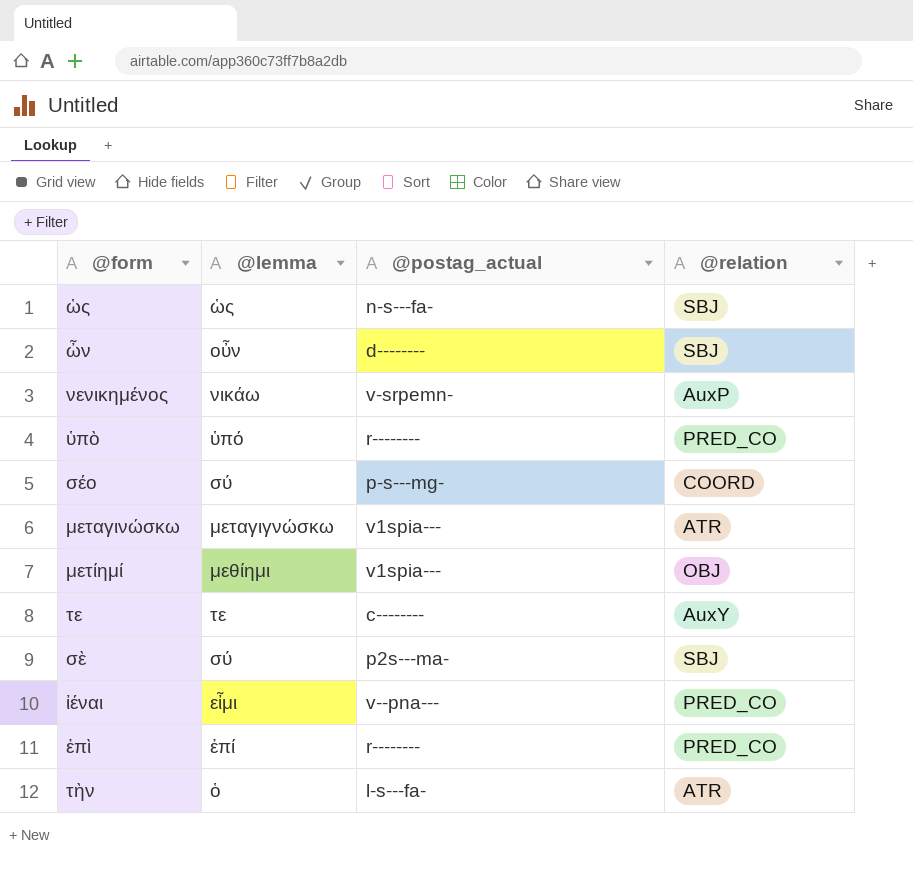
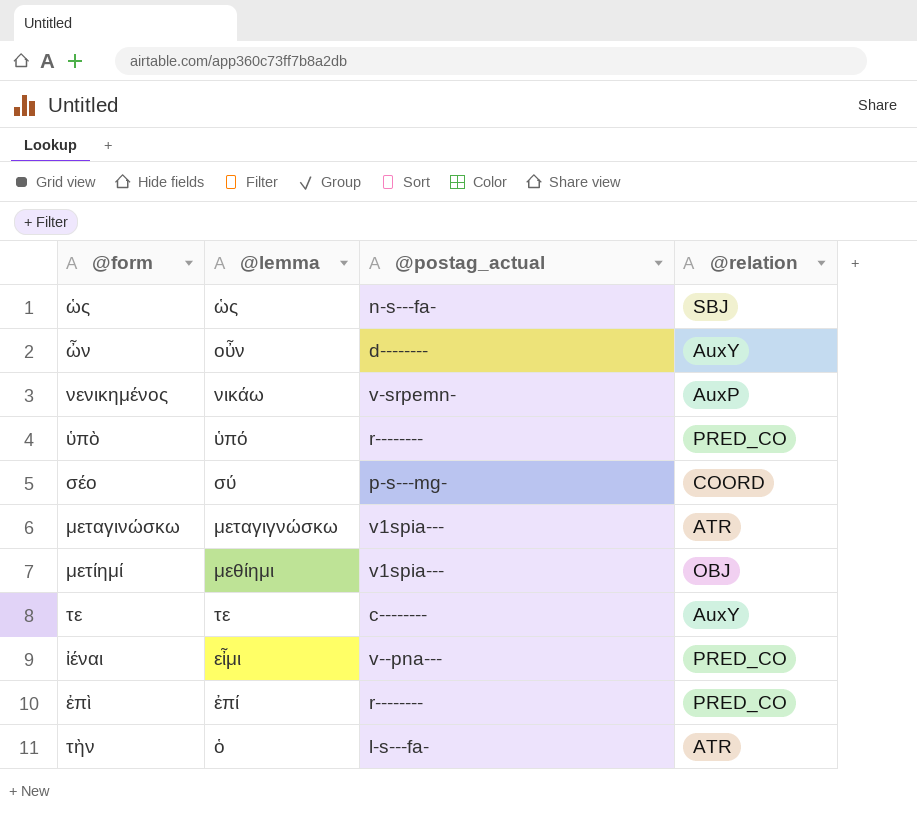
row σὲ: σύ | p2s---ma- | SBJ -> none
ὦν | @relation: SBJ -> AuxY

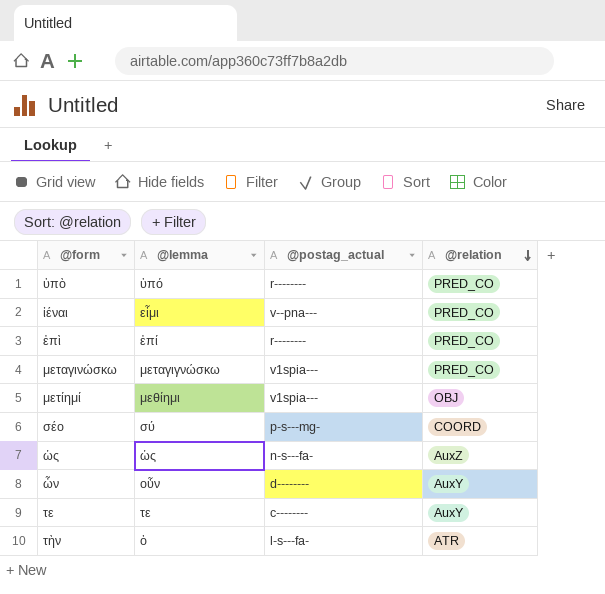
row order: none -> @relation descending
row νενικημένος: νικάω | v-srpemn- | AuxP -> none
μεταγινώσκω | @relation: ATR -> PRED_CO
ὡς | @relation: SBJ -> AuxZ

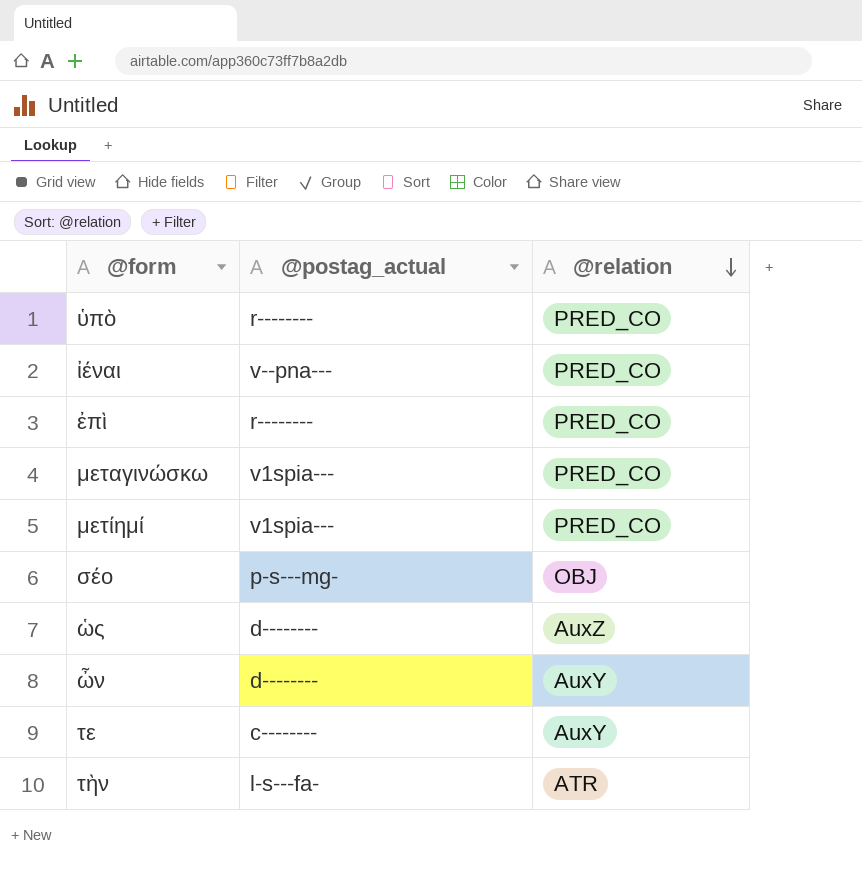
column @lemma | position: 2 -> none
μετίημί | @relation: OBJ -> PRED_CO
σέο | @relation: COORD -> OBJ
ὡς | @postag_actual: n-s---fa- -> d--------

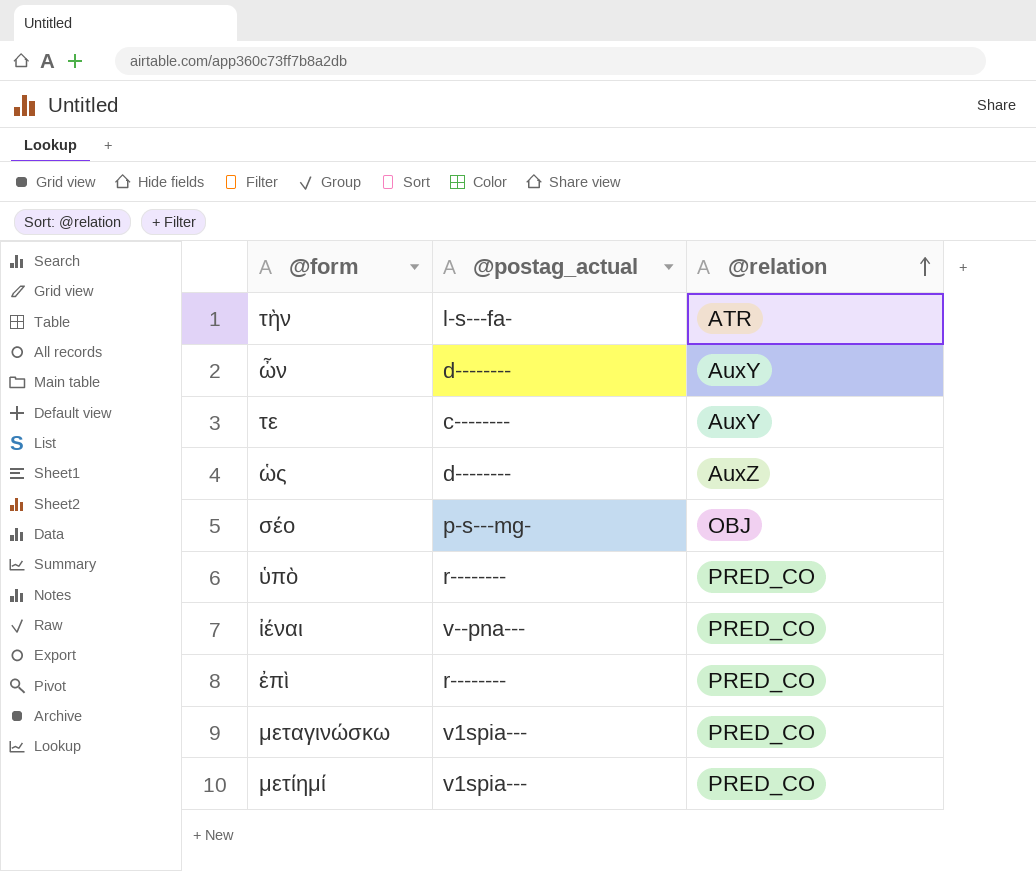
row order: @relation descending -> @relation ascending

